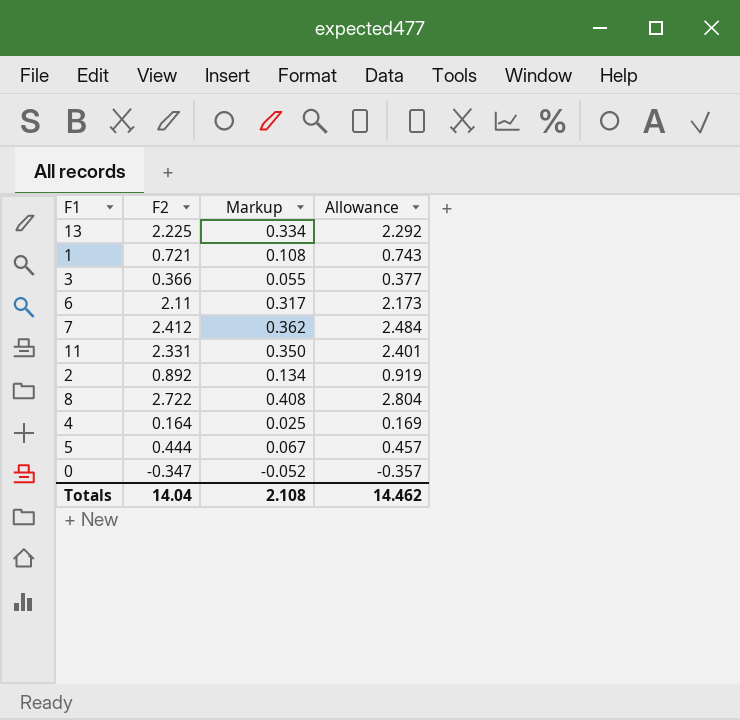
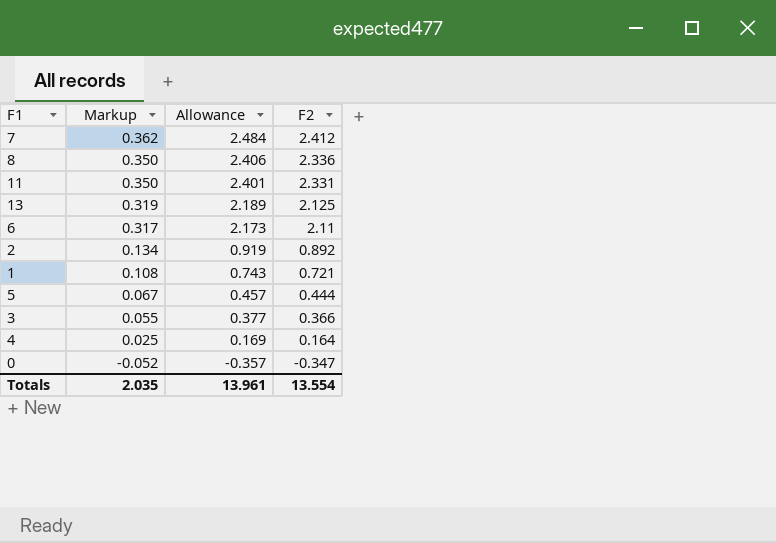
row order: none -> Markup descending
column F2 | position: 2 -> 4
8 | Markup: 0.408 -> 0.350
8 | Allowance: 2.804 -> 2.406
8 | F2: 2.722 -> 2.336
13 | Markup: 0.334 -> 0.319
13 | Allowance: 2.292 -> 2.189
13 | F2: 2.225 -> 2.125
Totals | Markup: 2.108 -> 2.035
Totals | Allowance: 14.462 -> 13.961
Totals | F2: 14.04 -> 13.554

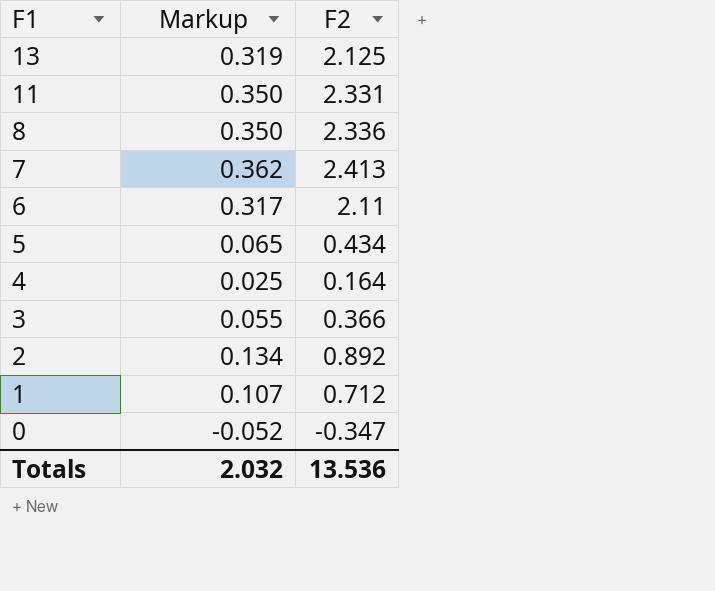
row order: Markup descending -> F1 descending
column Allowance | formula: [F2] * 1.03 -> none
7 | F2: 2.412 -> 2.413
5 | Markup: 0.067 -> 0.065
5 | F2: 0.444 -> 0.434
1 | Markup: 0.108 -> 0.107
1 | F2: 0.721 -> 0.712
Totals | Markup: 2.035 -> 2.032
Totals | F2: 13.554 -> 13.536

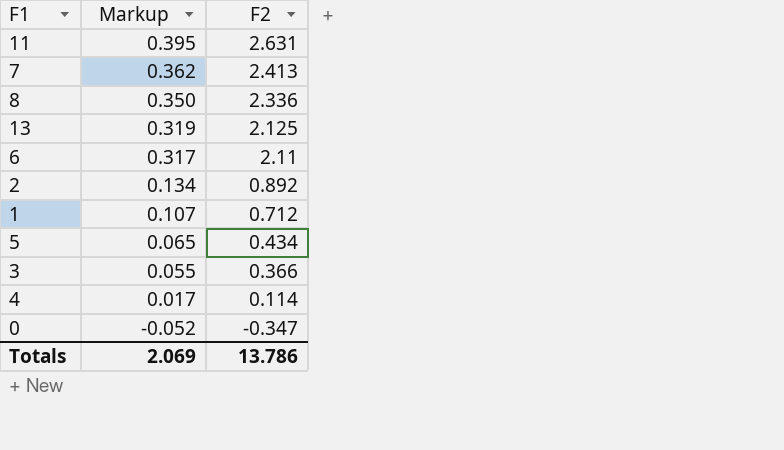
row order: F1 descending -> Markup descending
11 | Markup: 0.350 -> 0.395
11 | F2: 2.331 -> 2.631
4 | Markup: 0.025 -> 0.017
4 | F2: 0.164 -> 0.114
Totals | Markup: 2.032 -> 2.069
Totals | F2: 13.536 -> 13.786

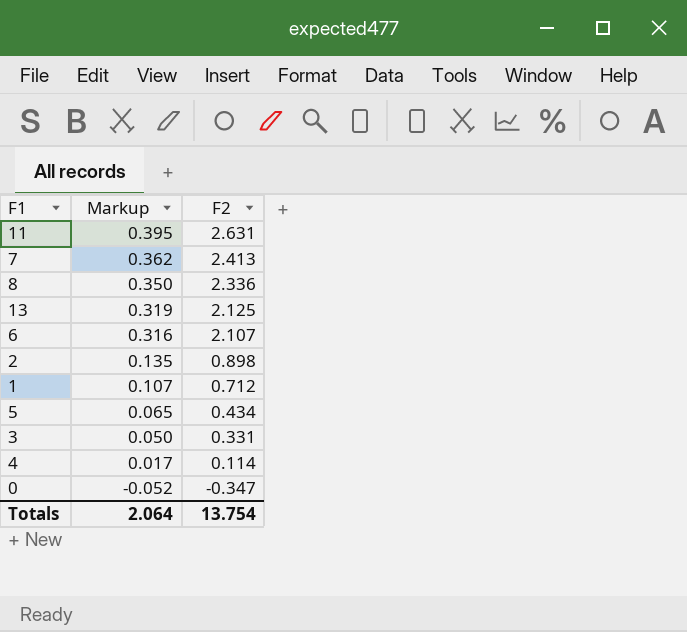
6 | Markup: 0.317 -> 0.316
6 | F2: 2.11 -> 2.107
2 | Markup: 0.134 -> 0.135
2 | F2: 0.892 -> 0.898
3 | Markup: 0.055 -> 0.050
3 | F2: 0.366 -> 0.331
Totals | Markup: 2.069 -> 2.064
Totals | F2: 13.786 -> 13.754

